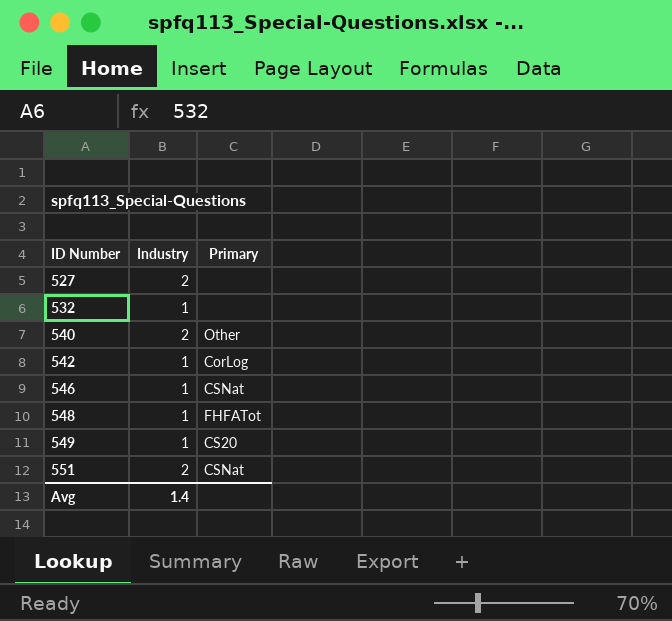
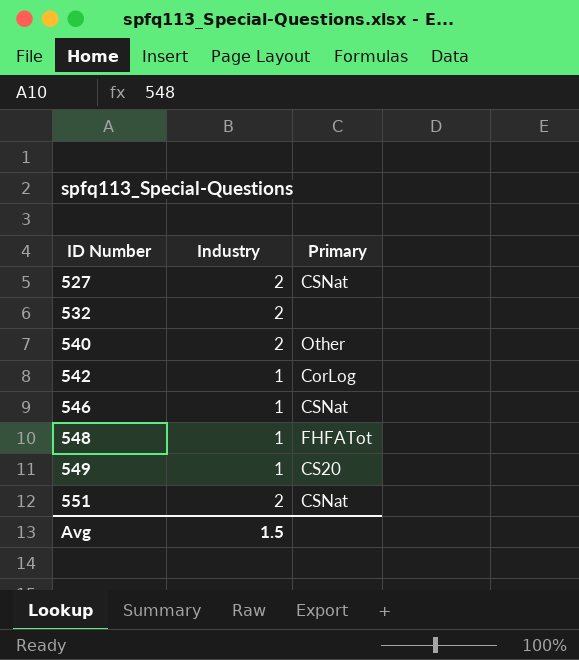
527 | Primary: none -> CSNat
532 | Industry: 1 -> 2
Avg | Industry: 1.4 -> 1.5

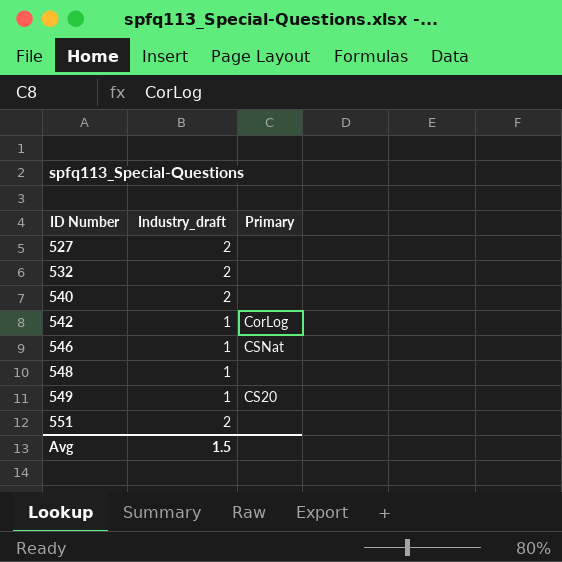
column name: Industry -> Industry_draft
527 | Primary: CSNat -> none
540 | Primary: Other -> none
548 | Primary: FHFATot -> none
551 | Primary: CSNat -> none

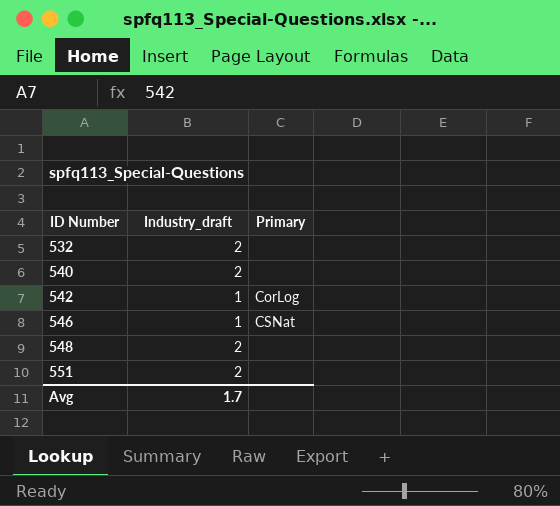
row 527: 2 | none -> none
row 549: 1 | CS20 -> none
548 | Industry_draft: 1 -> 2
Avg | Industry_draft: 1.5 -> 1.7

